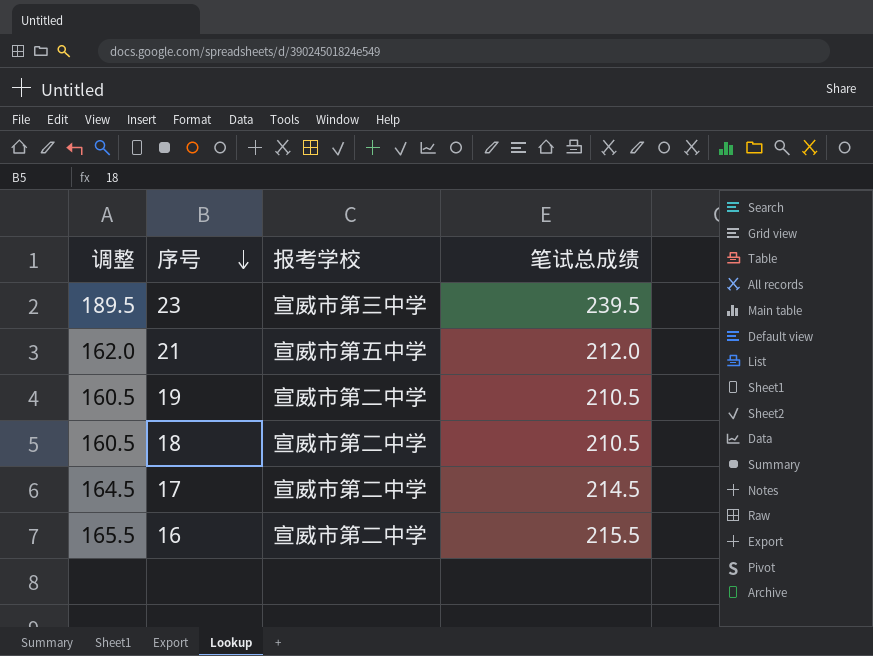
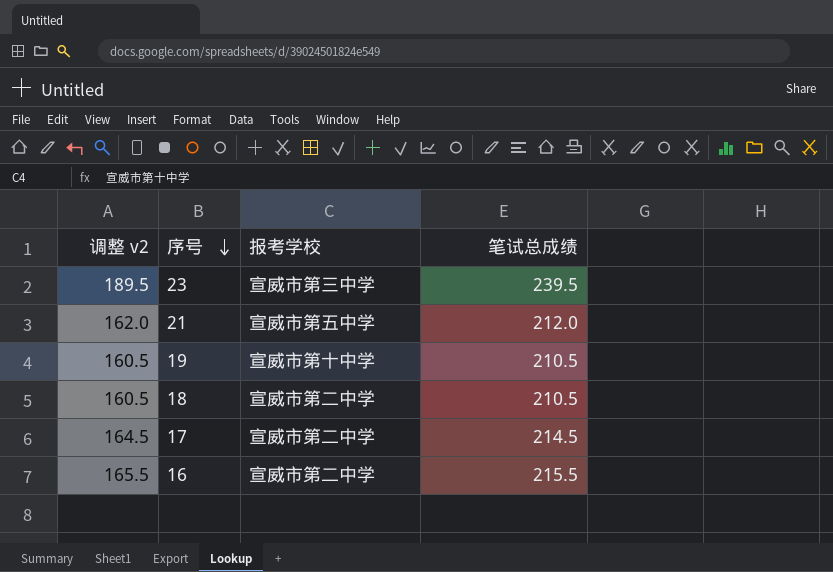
column name: 调整 -> 调整 v2
19 | 报考学校: 宣威市第二中学 -> 宣威市第十中学

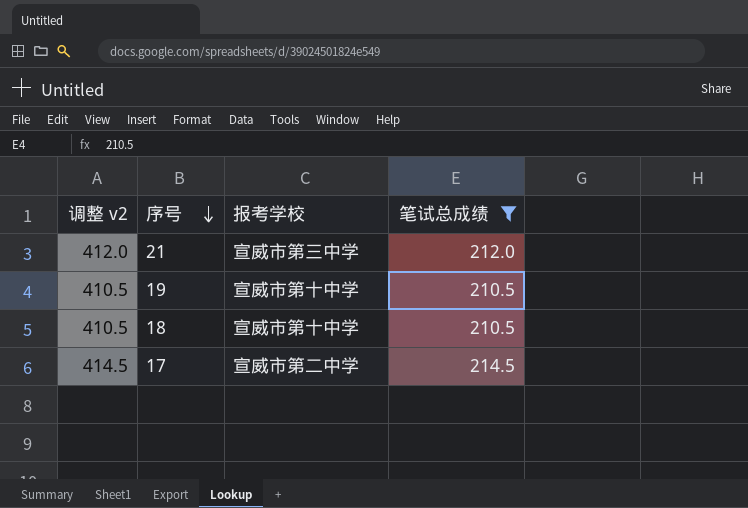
filter: none -> 笔试总成绩 <= 214.5
column 调整 v2 | formula: [笔试总成绩] - 50 -> [笔试总成绩] + 200
21 | 报考学校: 宣威市第五中学 -> 宣威市第三中学
18 | 报考学校: 宣威市第二中学 -> 宣威市第十中学

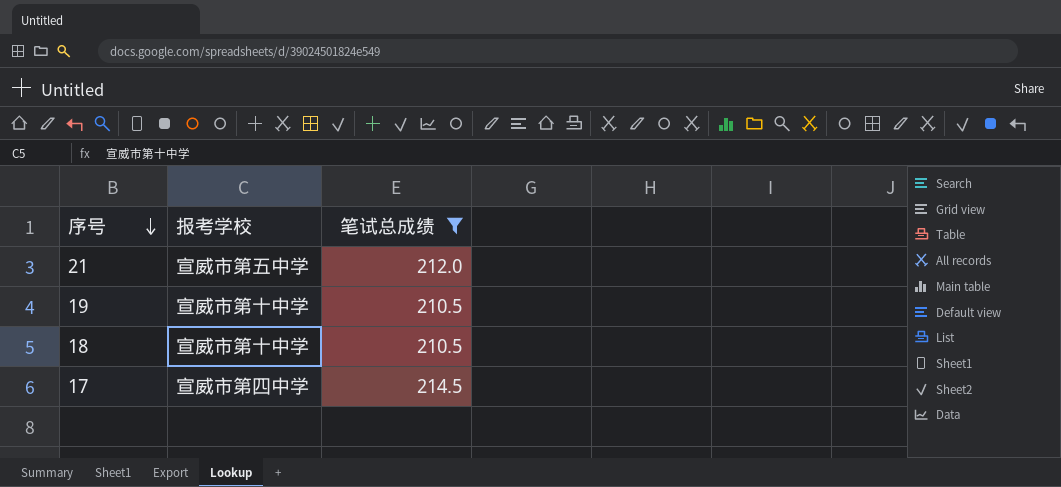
column 调整 v2 | formula: [笔试总成绩] + 200 -> none
21 | 报考学校: 宣威市第三中学 -> 宣威市第五中学
17 | 报考学校: 宣威市第二中学 -> 宣威市第四中学

